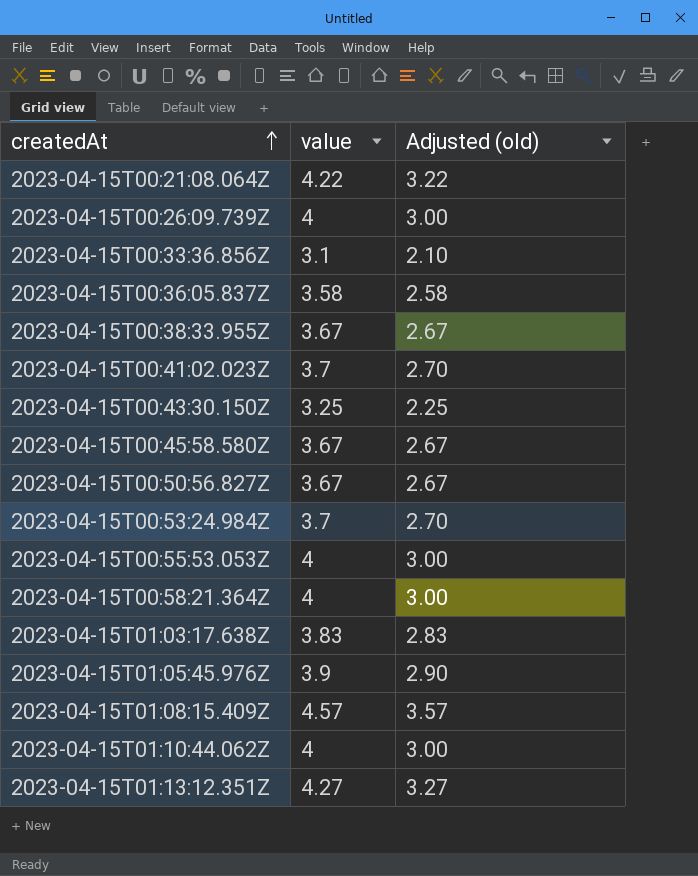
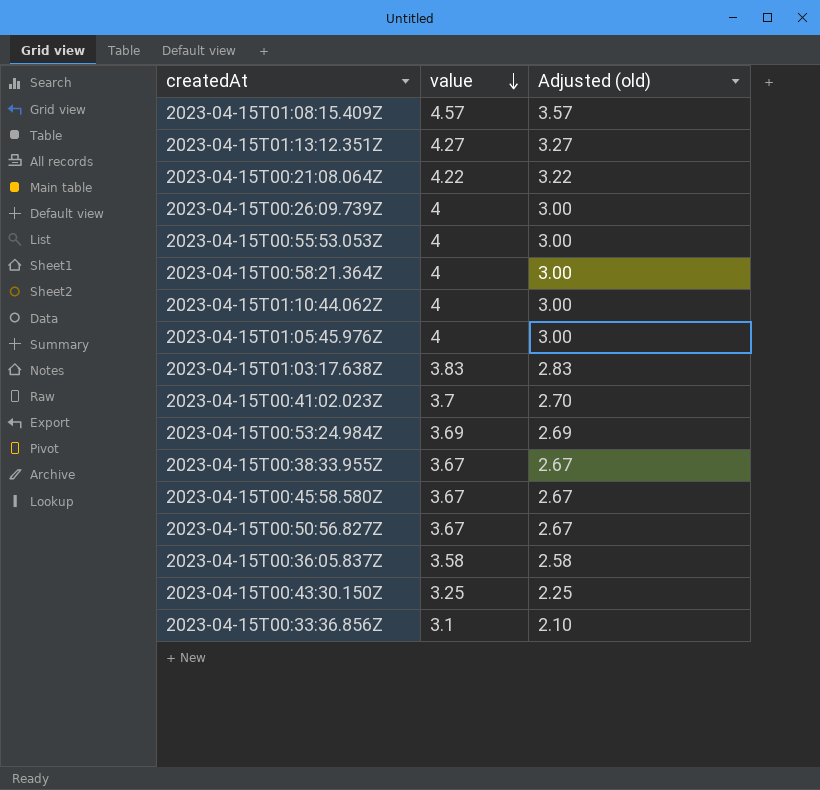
row order: createdAt ascending -> value descending
2023-04-15T01:05:45.976Z | value: 3.9 -> 4
2023-04-15T01:05:45.976Z | Adjusted (old): 2.90 -> 3.00
2023-04-15T00:53:24.984Z | value: 3.7 -> 3.69
2023-04-15T00:53:24.984Z | Adjusted (old): 2.70 -> 2.69

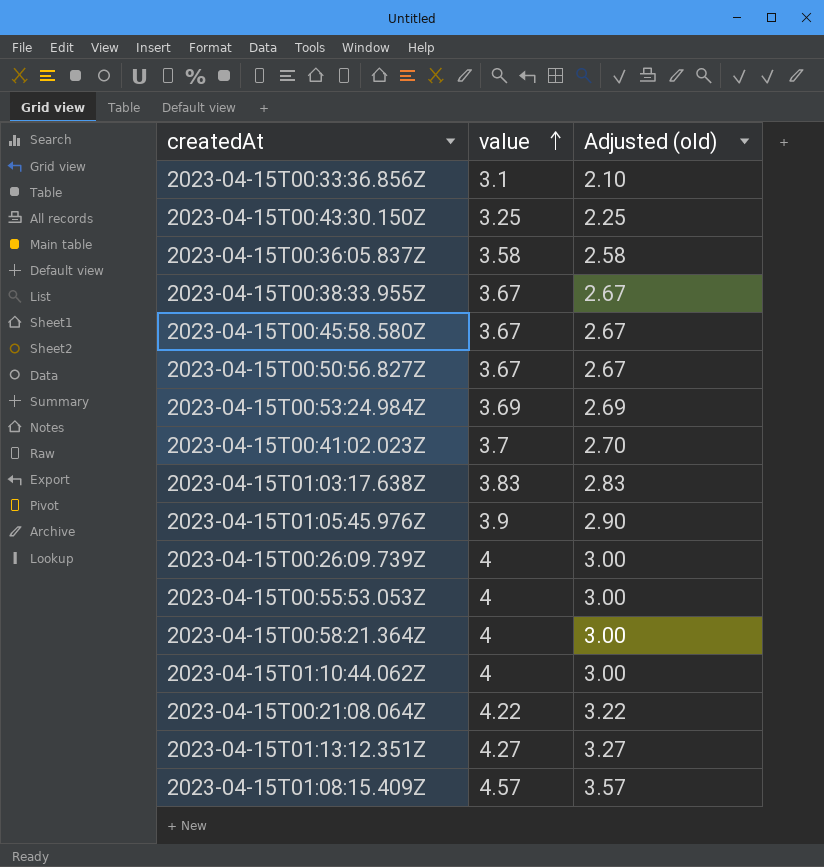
row order: value descending -> value ascending
2023-04-15T01:05:45.976Z | value: 4 -> 3.9
2023-04-15T01:05:45.976Z | Adjusted (old): 3.00 -> 2.90

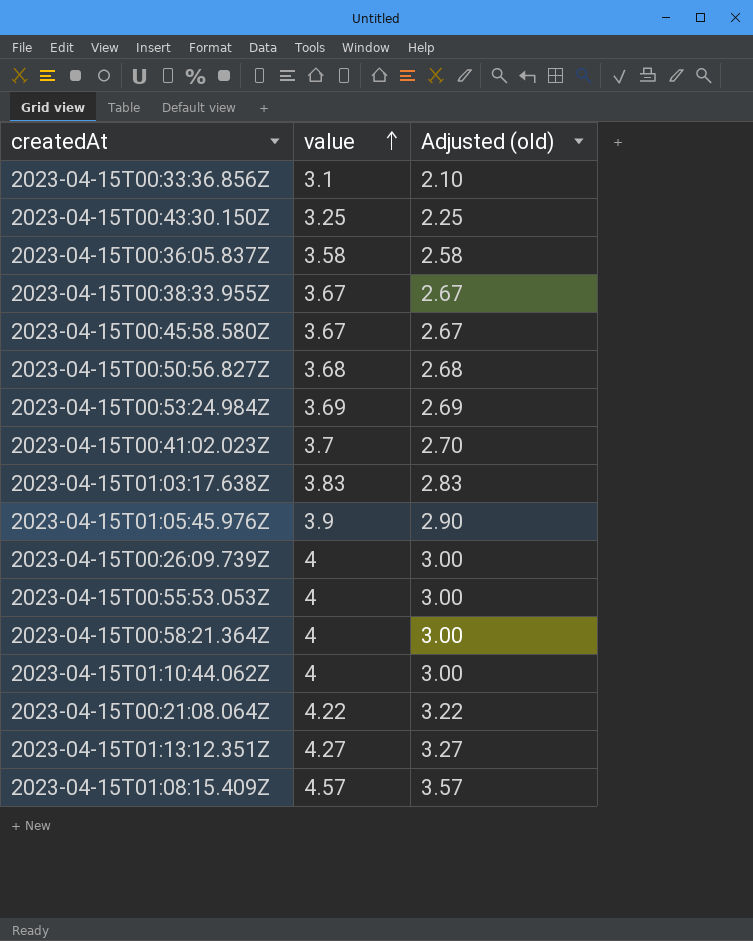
2023-04-15T00:50:56.827Z | value: 3.67 -> 3.68
2023-04-15T00:50:56.827Z | Adjusted (old): 2.67 -> 2.68

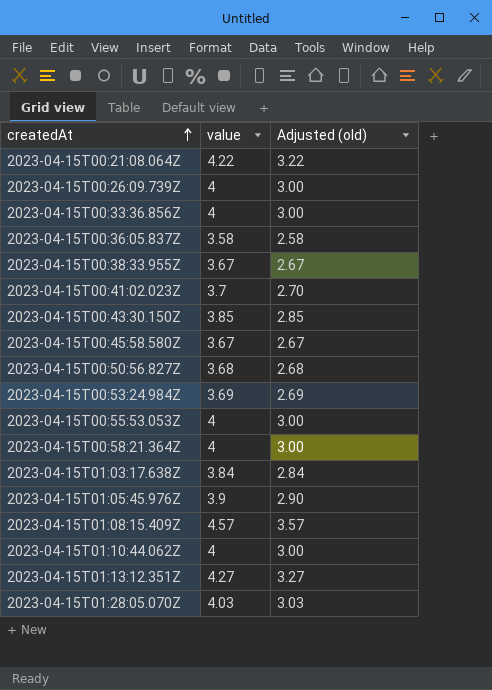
row order: value ascending -> createdAt ascending
2023-04-15T00:33:36.856Z | value: 3.1 -> 4
2023-04-15T00:33:36.856Z | Adjusted (old): 2.10 -> 3.00
2023-04-15T00:43:30.150Z | value: 3.25 -> 3.85
2023-04-15T00:43:30.150Z | Adjusted (old): 2.25 -> 2.85
2023-04-15T01:03:17.638Z | value: 3.83 -> 3.84
2023-04-15T01:03:17.638Z | Adjusted (old): 2.83 -> 2.84
row 2023-04-15T01:28:05.070Z: none -> 4.03 | 3.03

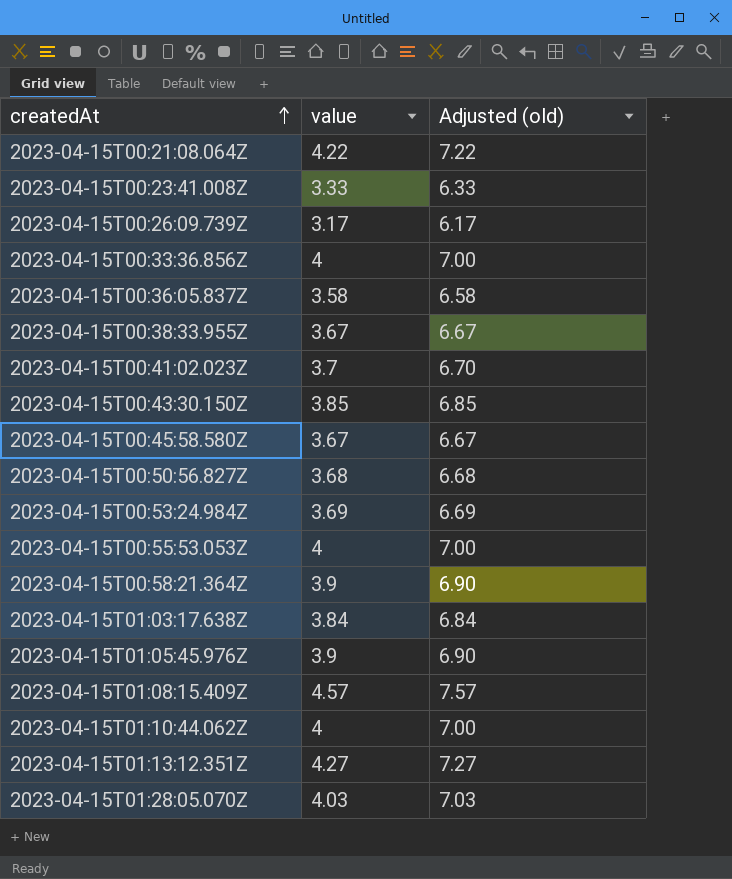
column Adjusted (old) | formula: [value] - 1 -> [value] + 3
row 2023-04-15T00:23:41.008Z: none -> 3.33 | 6.33
2023-04-15T00:26:09.739Z | value: 4 -> 3.17
2023-04-15T00:58:21.364Z | value: 4 -> 3.9

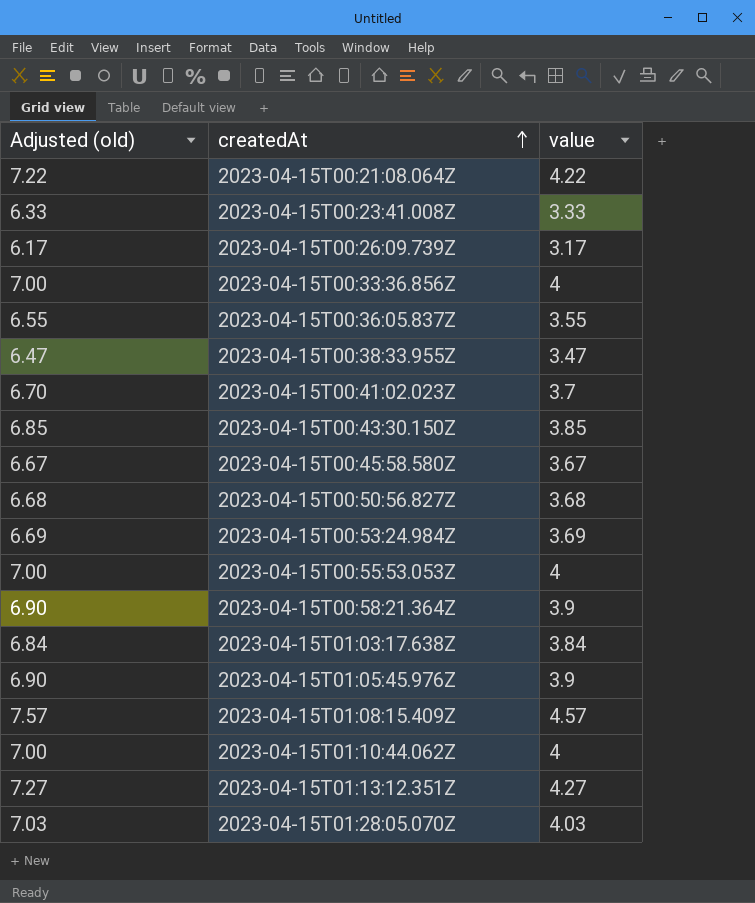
column Adjusted (old) | position: 3 -> 1
2023-04-15T00:36:05.837Z | Adjusted (old): 6.58 -> 6.55
2023-04-15T00:36:05.837Z | value: 3.58 -> 3.55
2023-04-15T00:38:33.955Z | Adjusted (old): 6.67 -> 6.47
2023-04-15T00:38:33.955Z | value: 3.67 -> 3.47

